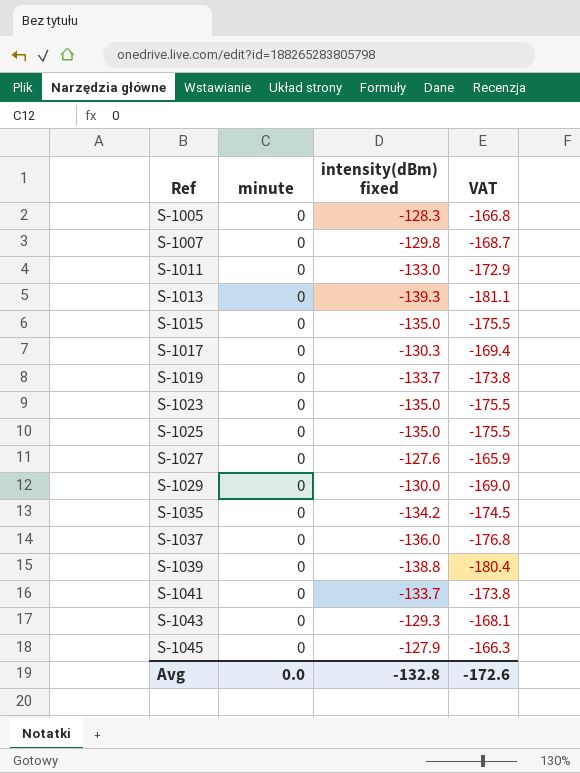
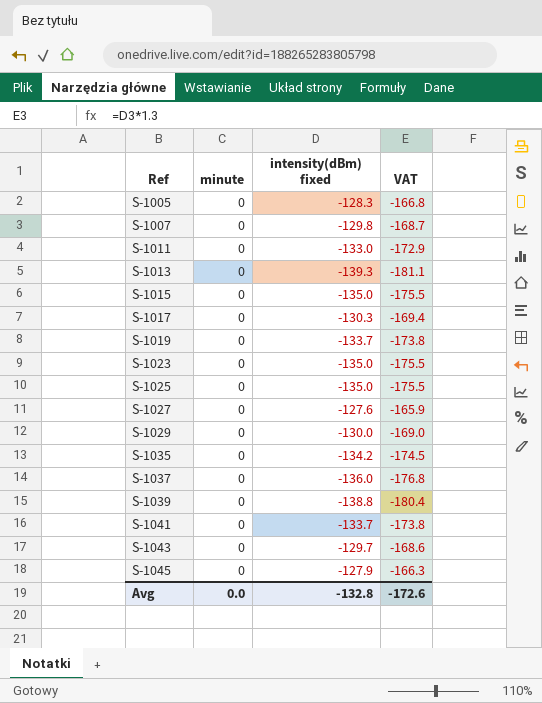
S-1043 | intensity(dBm) fixed: -129.3 -> -129.7
S-1043 | VAT: -168.1 -> -168.6

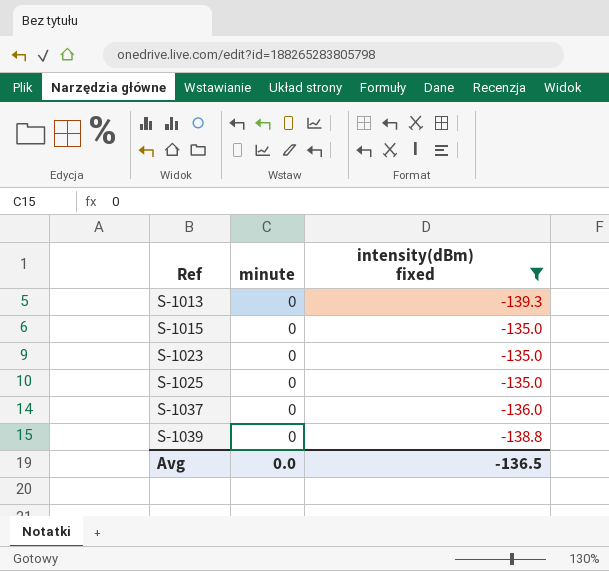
filter: none -> intensity(dBm) fixed <= -135.0
column VAT | formula: [intensity(dBm) fixed] * 1.3 -> none
Avg | intensity(dBm) fixed: -132.8 -> -136.5

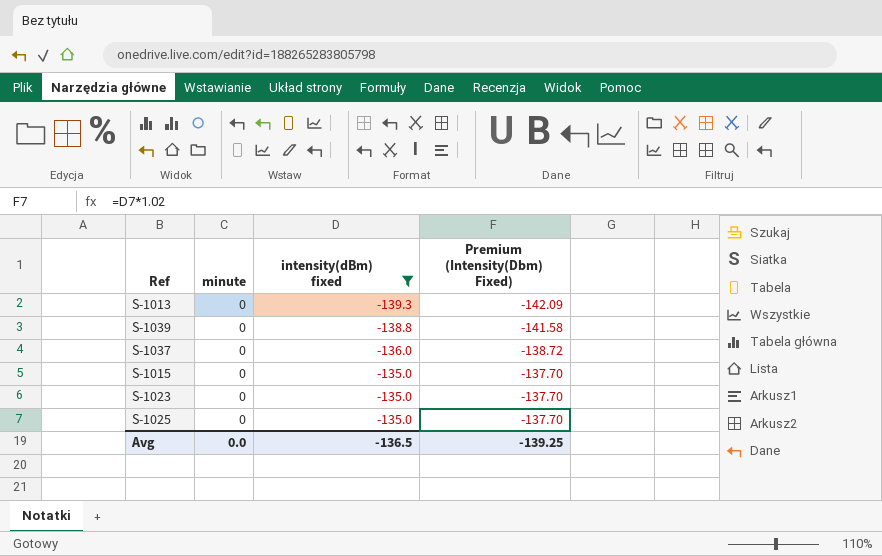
row order: Ref ascending -> intensity(dBm) fixed ascending
column Premium (Intensity(Dbm) Fixed) | formula: none -> [intensity(dBm) fixed] * 1.02

